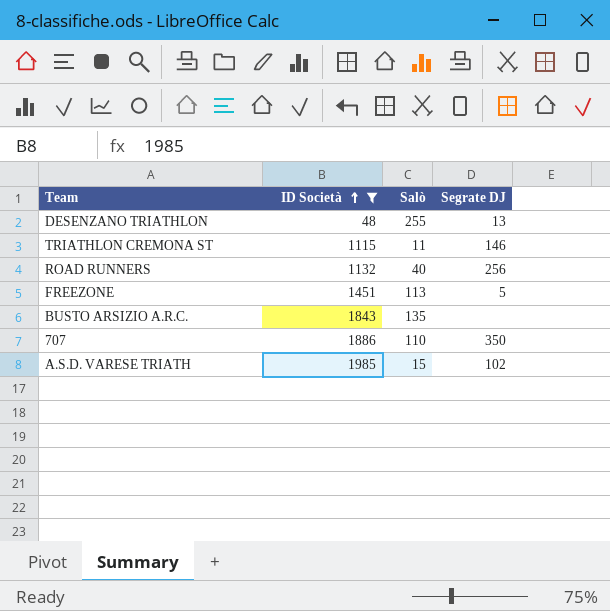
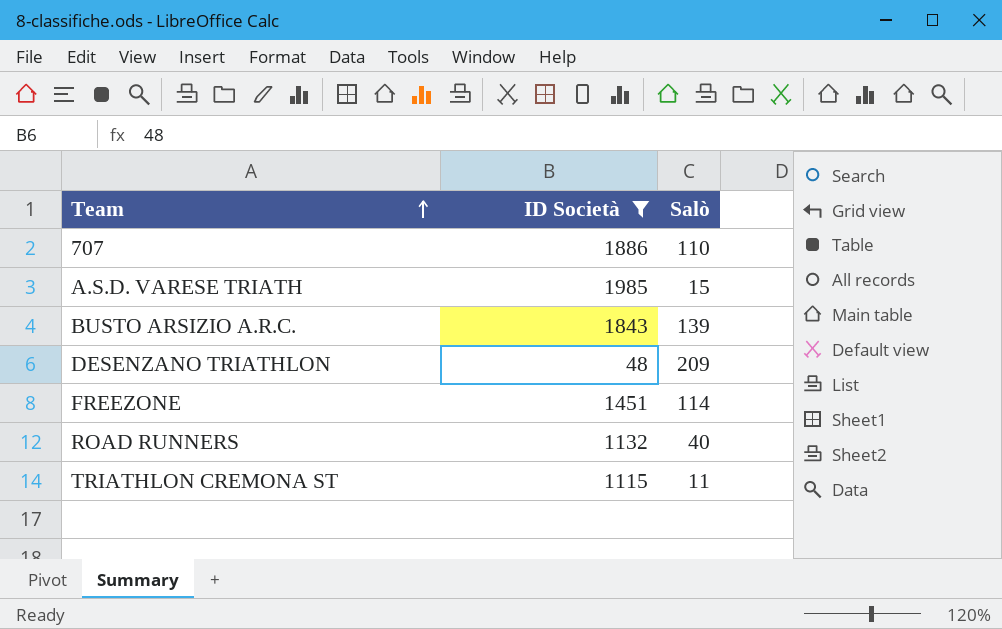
row order: ID Società ascending -> Team ascending
column Segrate DJ | position: 4 -> none
BUSTO ARSIZIO A.R.C. | Salò: 135 -> 139
DESENZANO TRIATHLON | Salò: 255 -> 209
FREEZONE | Salò: 113 -> 114

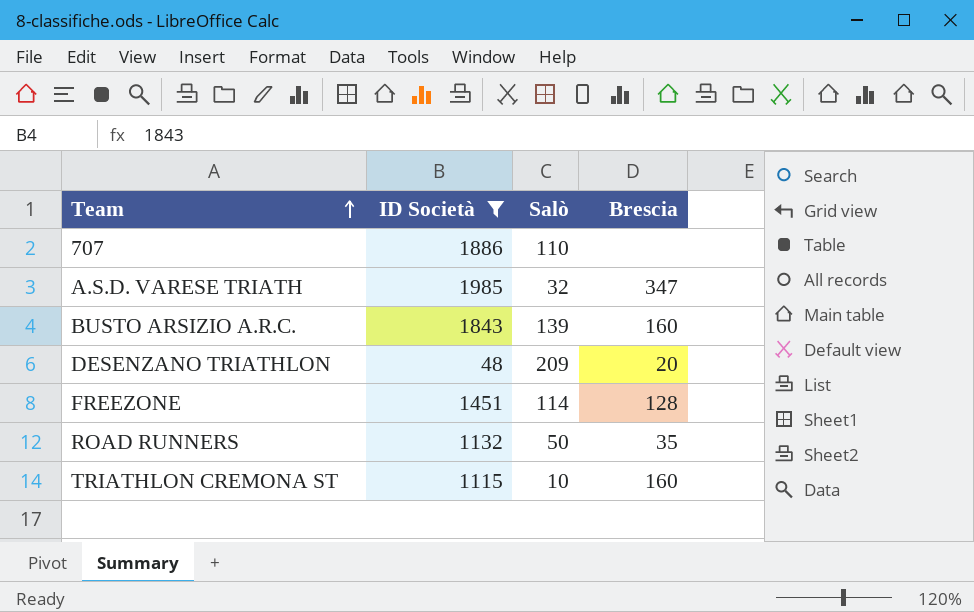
column Brescia | position: none -> 4
A.S.D. VARESE TRIATH | Salò: 15 -> 32
ROAD RUNNERS | Salò: 40 -> 50
TRIATHLON CREMONA ST | Salò: 11 -> 10

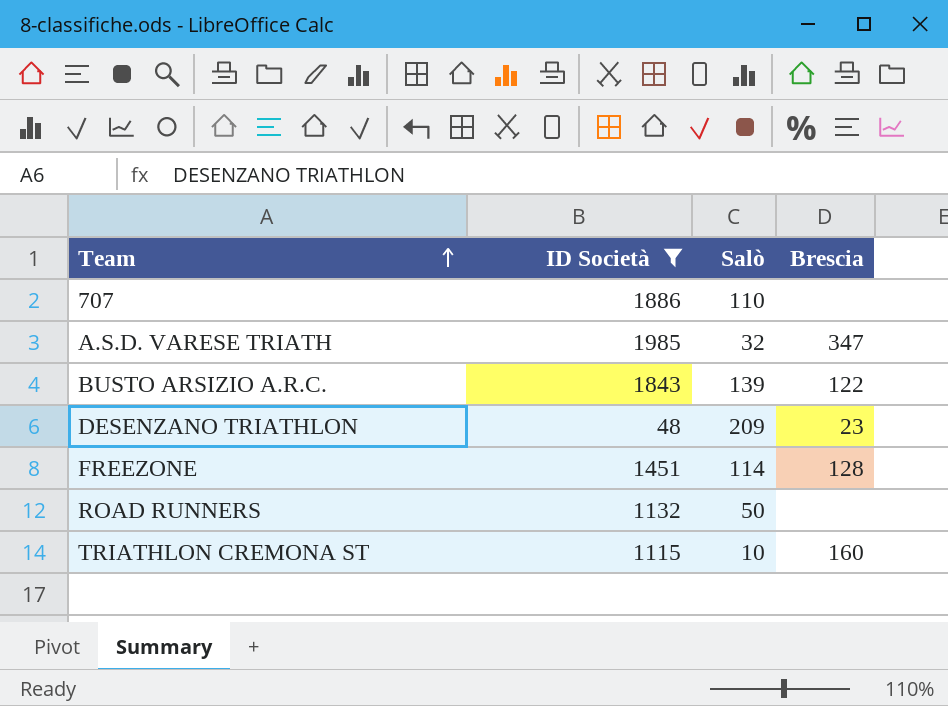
BUSTO ARSIZIO A.R.C. | Brescia: 160 -> 122
DESENZANO TRIATHLON | Brescia: 20 -> 23
ROAD RUNNERS | Brescia: 35 -> none

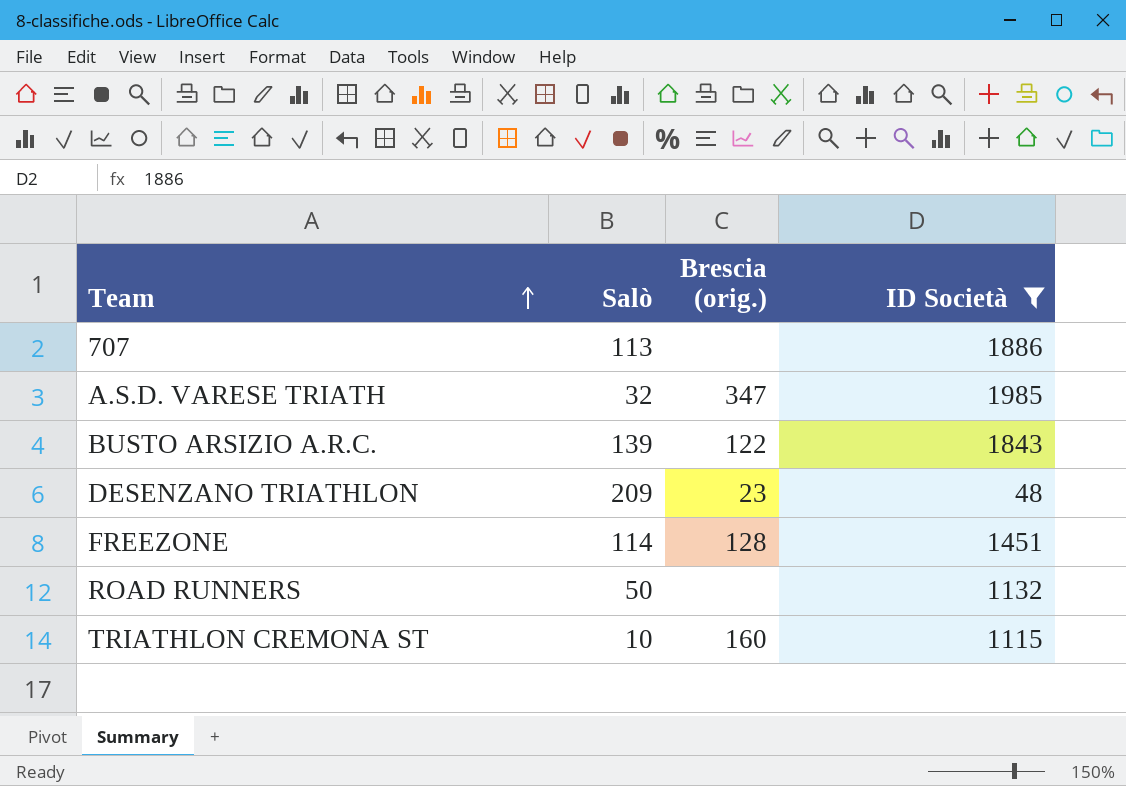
column name: Brescia -> Brescia (orig.)
column ID Società | position: 2 -> 4
707 | Salò: 110 -> 113

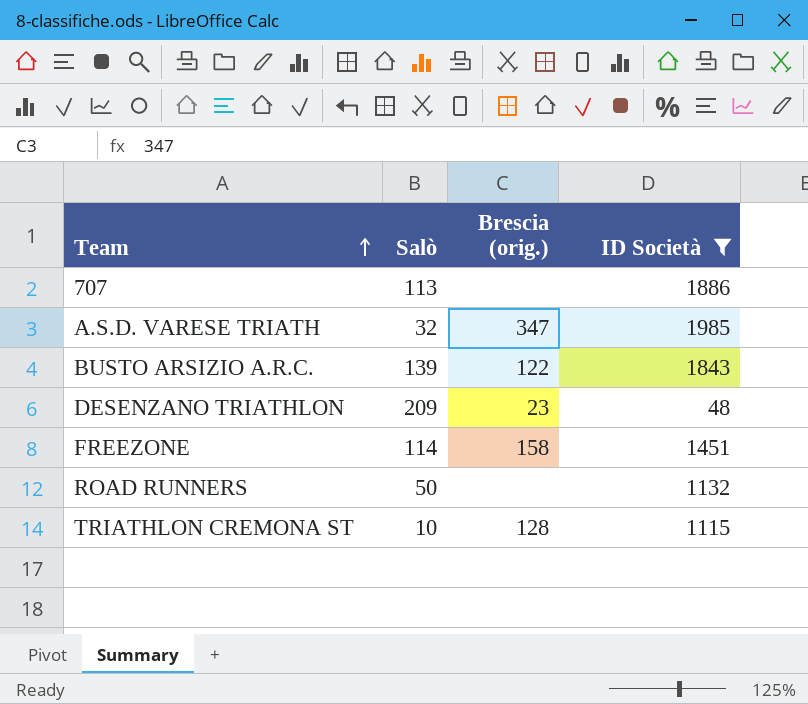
FREEZONE | Brescia (orig.): 128 -> 158
TRIATHLON CREMONA ST | Brescia (orig.): 160 -> 128

